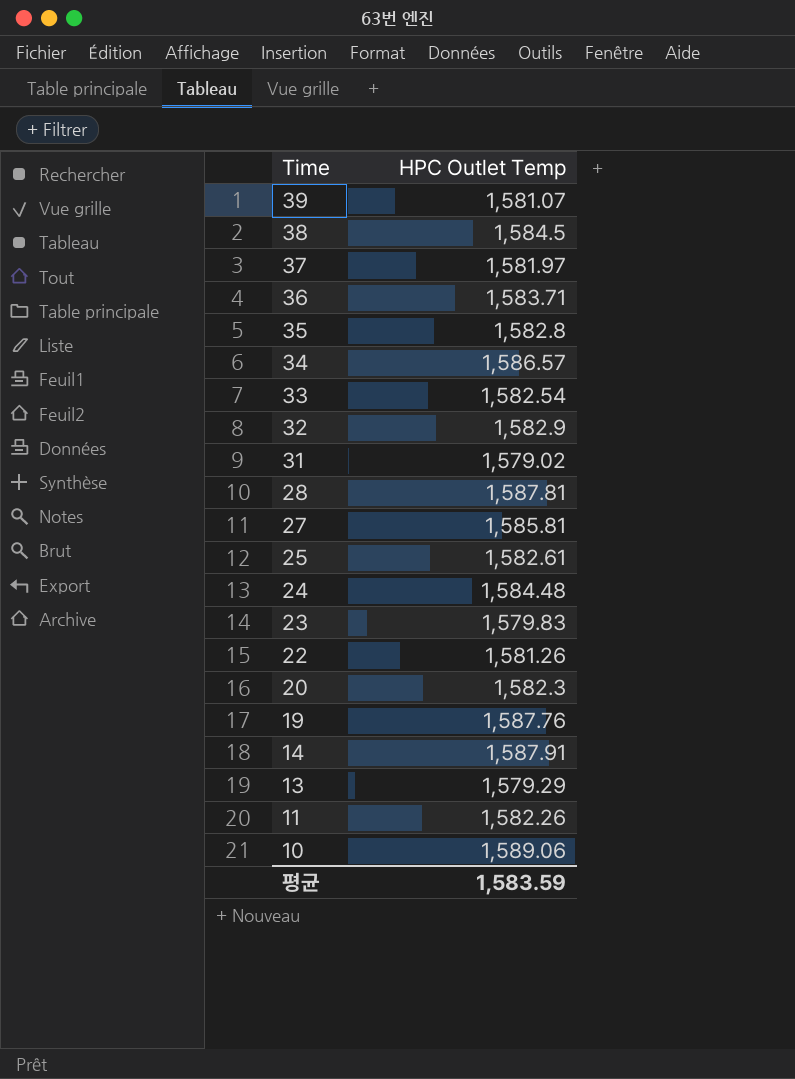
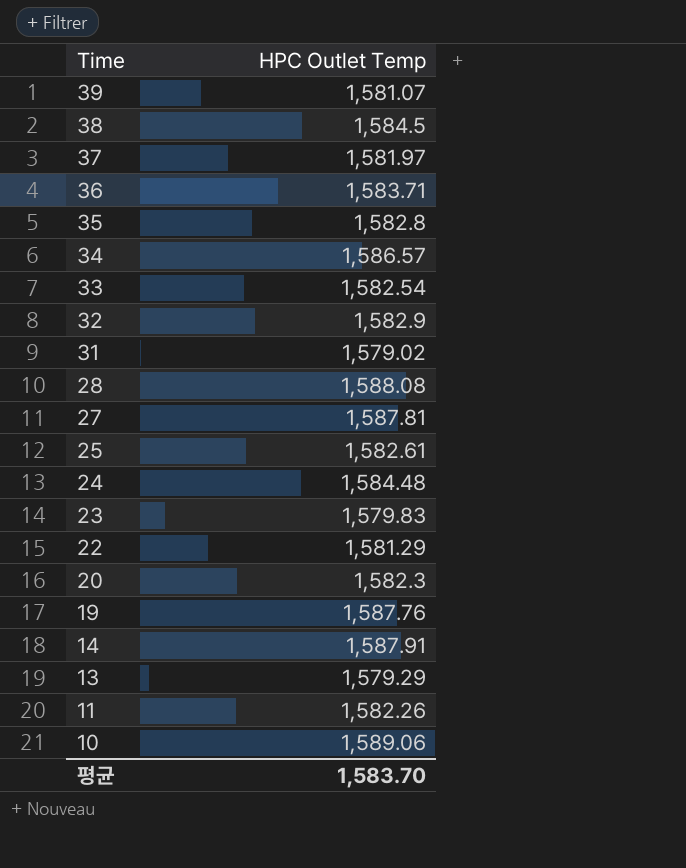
28 | HPC Outlet Temp: 1,587.81 -> 1,588.08
27 | HPC Outlet Temp: 1,585.81 -> 1,587.81
22 | HPC Outlet Temp: 1,581.26 -> 1,581.29
평균 | HPC Outlet Temp: 1,583.59 -> 1,583.70

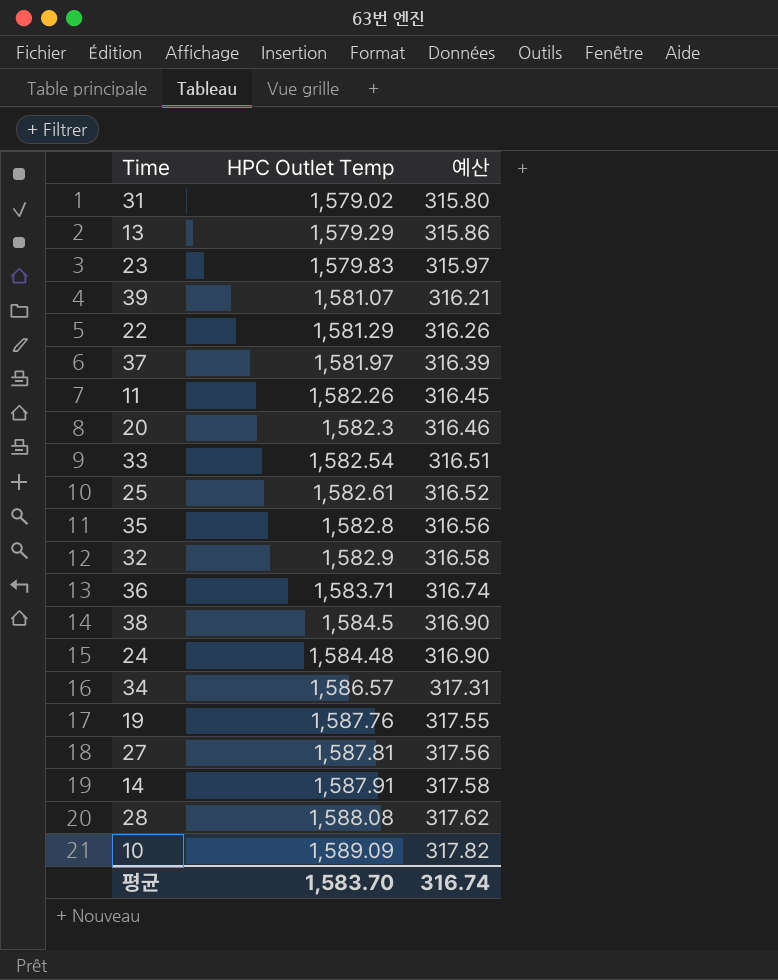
row order: Time descending -> 예산 ascending
column 예산 | formula: none -> [HPC Outlet Temp] * 0.2
10 | HPC Outlet Temp: 1,589.06 -> 1,589.09

